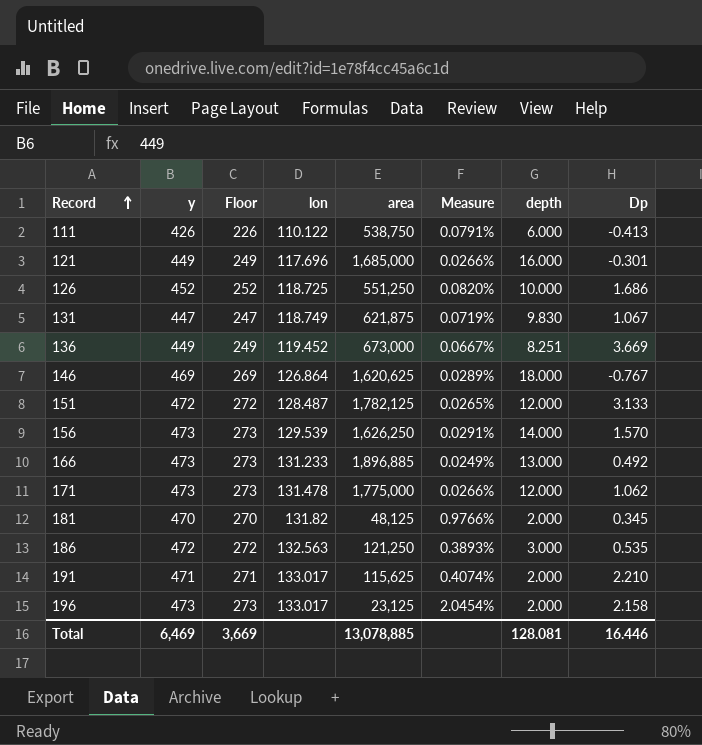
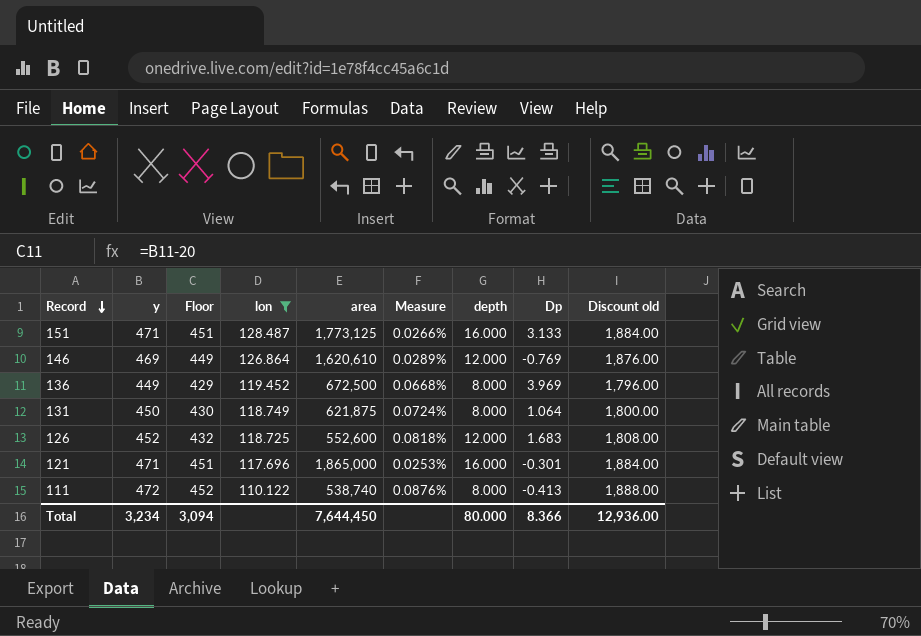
filter: none -> lon <= 128.487
row order: Record ascending -> Record descending
column Floor | formula: [y] - 200 -> [y] - 20
column Discount old | formula: none -> [y] * 4
151 | y: 472 -> 471
151 | area: 1,782,125 -> 1,773,125
151 | Measure: 0.0265% -> 0.0266%
151 | depth: 12.000 -> 16.000
146 | area: 1,620,625 -> 1,620,610
146 | depth: 18.000 -> 12.000
146 | Dp: -0.767 -> -0.769
136 | area: 673,000 -> 672,500
136 | Measure: 0.0667% -> 0.0668%
136 | depth: 8.251 -> 8.000
136 | Dp: 3.669 -> 3.969
131 | y: 447 -> 450
131 | Measure: 0.0719% -> 0.0724%
131 | depth: 9.830 -> 8.000
131 | Dp: 1.067 -> 1.064
126 | area: 551,250 -> 552,600
126 | Measure: 0.0820% -> 0.0818%
126 | depth: 10.000 -> 12.000
126 | Dp: 1.686 -> 1.683
121 | y: 449 -> 471
121 | area: 1,685,000 -> 1,865,000
121 | Measure: 0.0266% -> 0.0253%
111 | y: 426 -> 472
111 | area: 538,750 -> 538,740
111 | Measure: 0.0791% -> 0.0876%
111 | depth: 6.000 -> 8.000
Total | y: 6,469 -> 3,234
Total | Floor: 3,669 -> 3,094
Total | area: 13,078,885 -> 7,644,450
Total | depth: 128.081 -> 80.000
Total | Dp: 16.446 -> 8.366

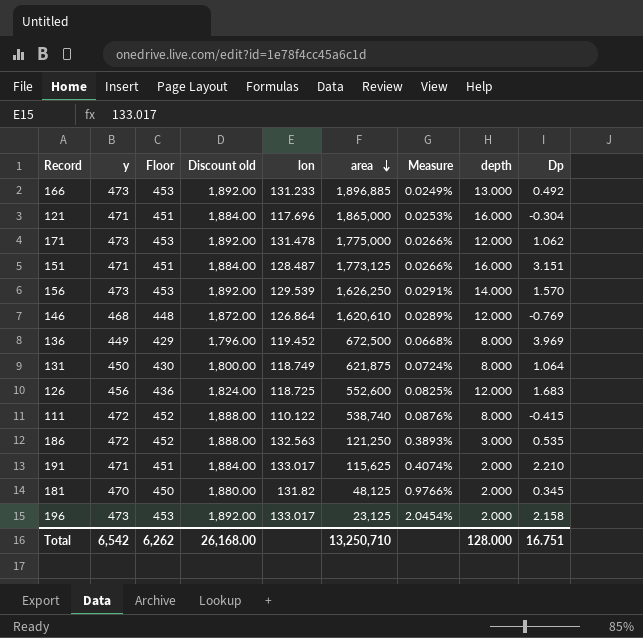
filter: lon <= 128.487 -> none
row order: Record descending -> area descending
column Discount old | position: 9 -> 4
121 | Dp: -0.301 -> -0.304
151 | Dp: 3.133 -> 3.151
146 | y: 469 -> 468
146 | Floor: 449 -> 448
146 | Discount old: 1,876.00 -> 1,872.00
126 | y: 452 -> 456
126 | Floor: 432 -> 436
126 | Discount old: 1,808.00 -> 1,824.00
126 | Measure: 0.0818% -> 0.0825%
111 | Dp: -0.413 -> -0.415
Total | y: 3,234 -> 6,542
Total | Floor: 3,094 -> 6,262
Total | Discount old: 12,936.00 -> 26,168.00
Total | area: 7,644,450 -> 13,250,710
Total | depth: 80.000 -> 128.000
Total | Dp: 8.366 -> 16.751

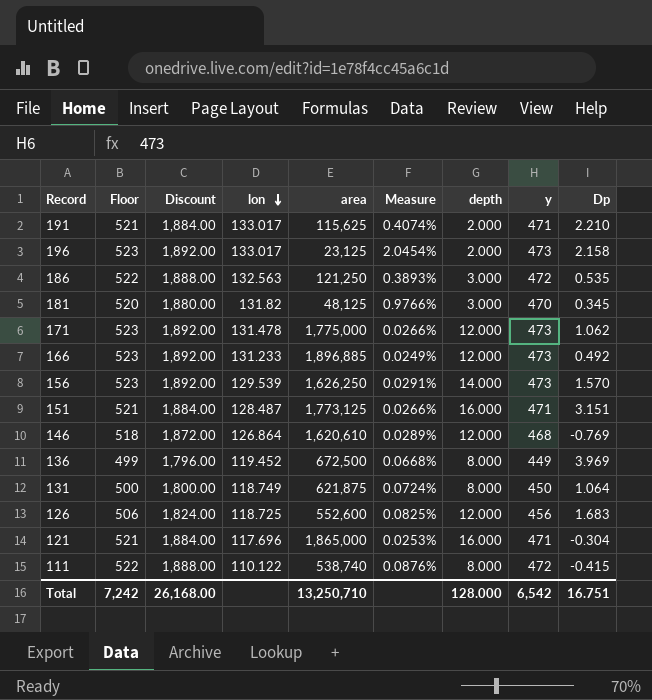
row order: area descending -> lon descending
column Floor | formula: [y] - 20 -> [y] + 50
column name: Discount old -> Discount
column y | position: 2 -> 8
181 | depth: 2.000 -> 3.000
166 | depth: 13.000 -> 12.000
Total | Floor: 6,262 -> 7,242

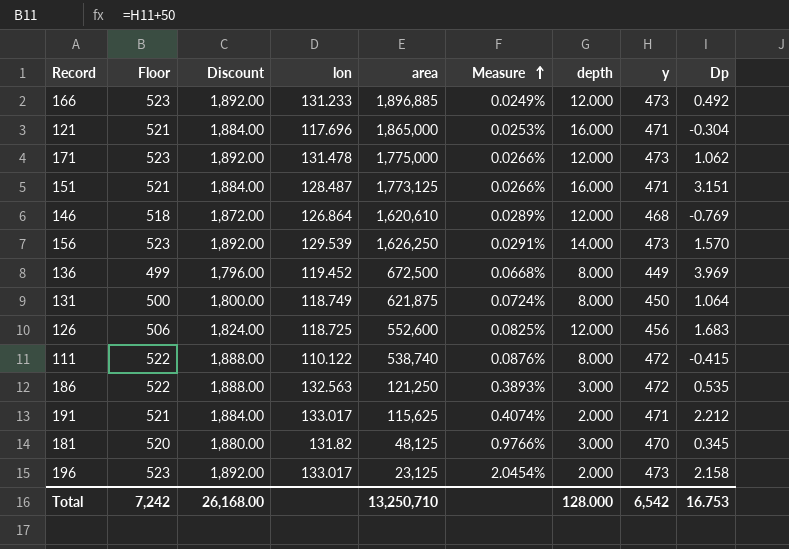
row order: lon descending -> Measure ascending
191 | Dp: 2.210 -> 2.212
Total | Dp: 16.751 -> 16.753

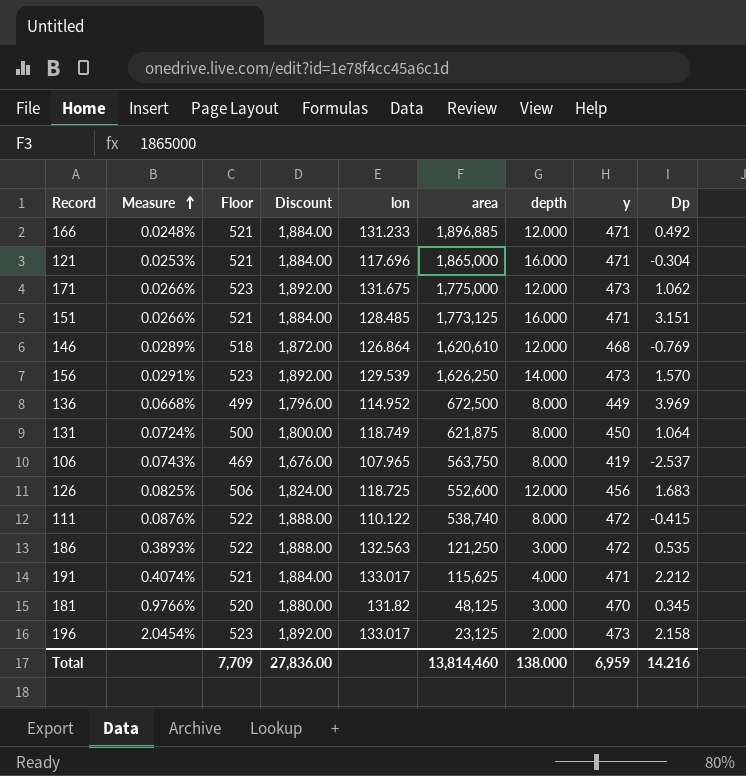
column Measure | position: 6 -> 2
166 | Measure: 0.0249% -> 0.0248%
166 | Floor: 523 -> 521
166 | Discount: 1,892.00 -> 1,884.00
166 | y: 473 -> 471
171 | lon: 131.478 -> 131.675
151 | lon: 128.487 -> 128.485
136 | lon: 119.452 -> 114.952
row 106: none -> 0.0743% | 469 | 1,676.00 | 107.965 | 563,750 | 8.000 | 419 | -2.537
191 | depth: 2.000 -> 4.000
Total | Floor: 7,242 -> 7,709
Total | Discount: 26,168.00 -> 27,836.00
Total | area: 13,250,710 -> 13,814,460
Total | depth: 128.000 -> 138.000
Total | y: 6,542 -> 6,959
Total | Dp: 16.753 -> 14.216

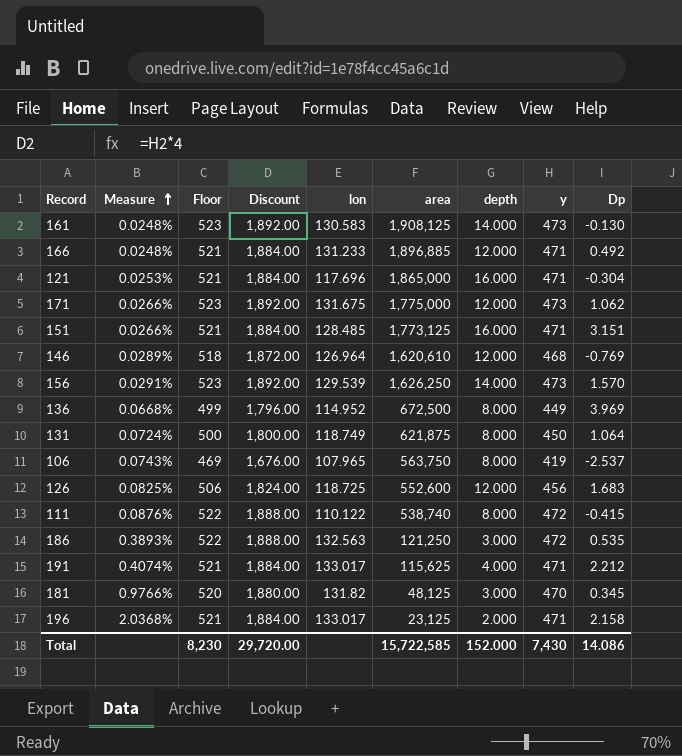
row 161: none -> 0.0248% | 523 | 1,892.00 | 130.583 | 1,908,125 | 14.000 | 473 | -0.130
146 | lon: 126.864 -> 126.964
196 | Measure: 2.0454% -> 2.0368%
196 | Floor: 523 -> 521
196 | Discount: 1,892.00 -> 1,884.00
196 | y: 473 -> 471
Total | Floor: 7,709 -> 8,230
Total | Discount: 27,836.00 -> 29,720.00
Total | area: 13,814,460 -> 15,722,585
Total | depth: 138.000 -> 152.000
Total | y: 6,959 -> 7,430
Total | Dp: 14.216 -> 14.086

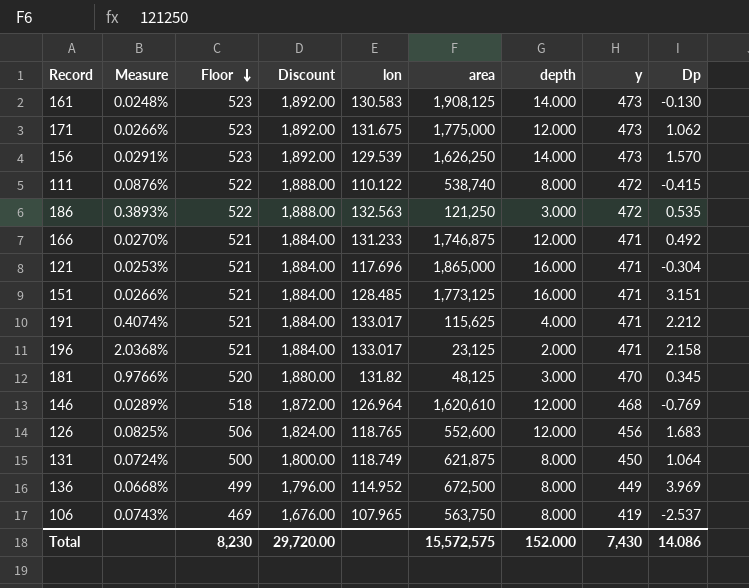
row order: Measure ascending -> Floor descending
166 | Measure: 0.0248% -> 0.0270%
166 | area: 1,896,885 -> 1,746,875
126 | lon: 118.725 -> 118.765
Total | area: 15,722,585 -> 15,572,575

